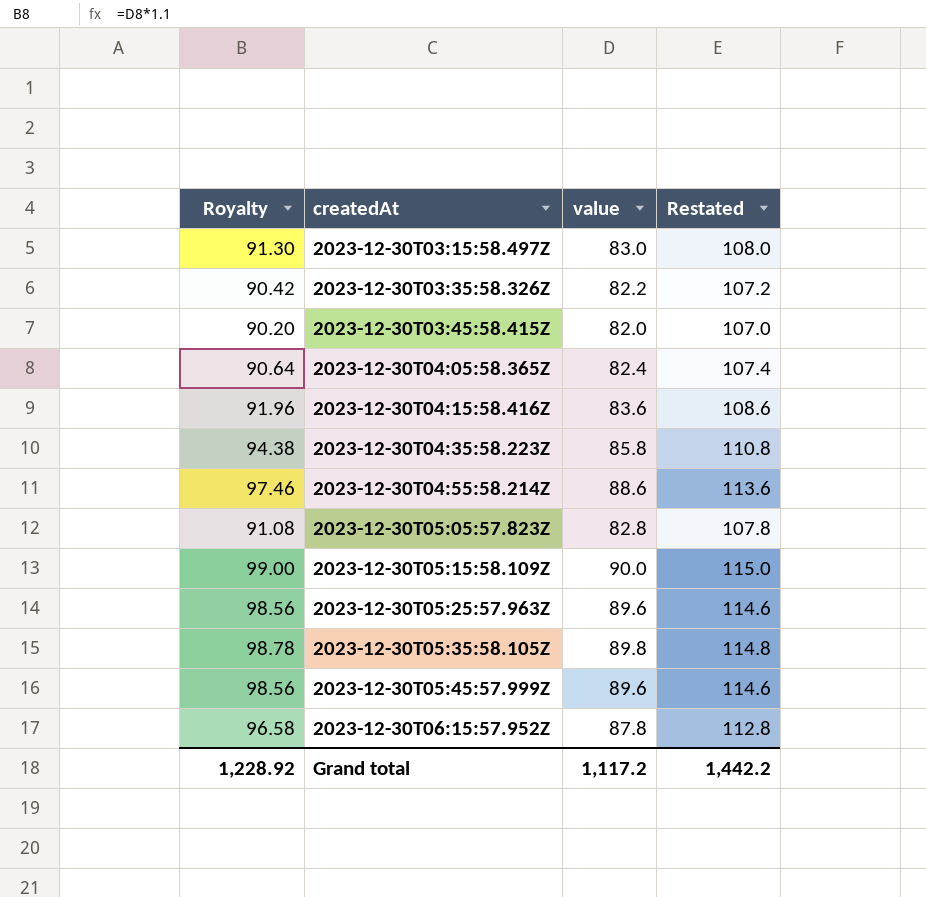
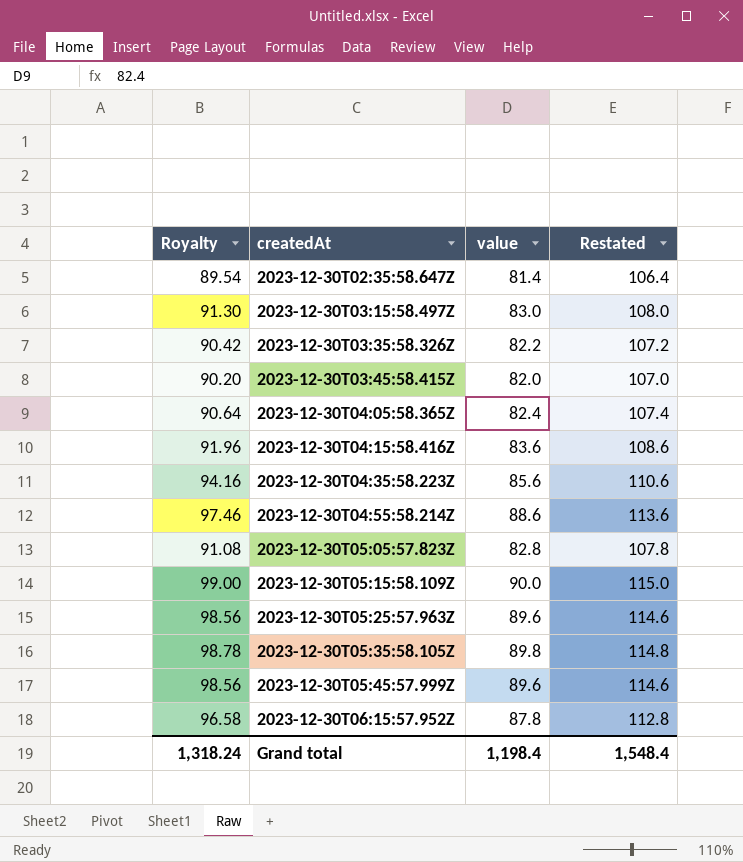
row 2023-12-30T02:35:58.647Z: none -> 89.54 | 81.4 | 106.4
2023-12-30T04:35:58.223Z | Royalty: 94.38 -> 94.16
2023-12-30T04:35:58.223Z | value: 85.8 -> 85.6
2023-12-30T04:35:58.223Z | Restated: 110.8 -> 110.6
Grand total | Royalty: 1,228.92 -> 1,318.24
Grand total | value: 1,117.2 -> 1,198.4
Grand total | Restated: 1,442.2 -> 1,548.4

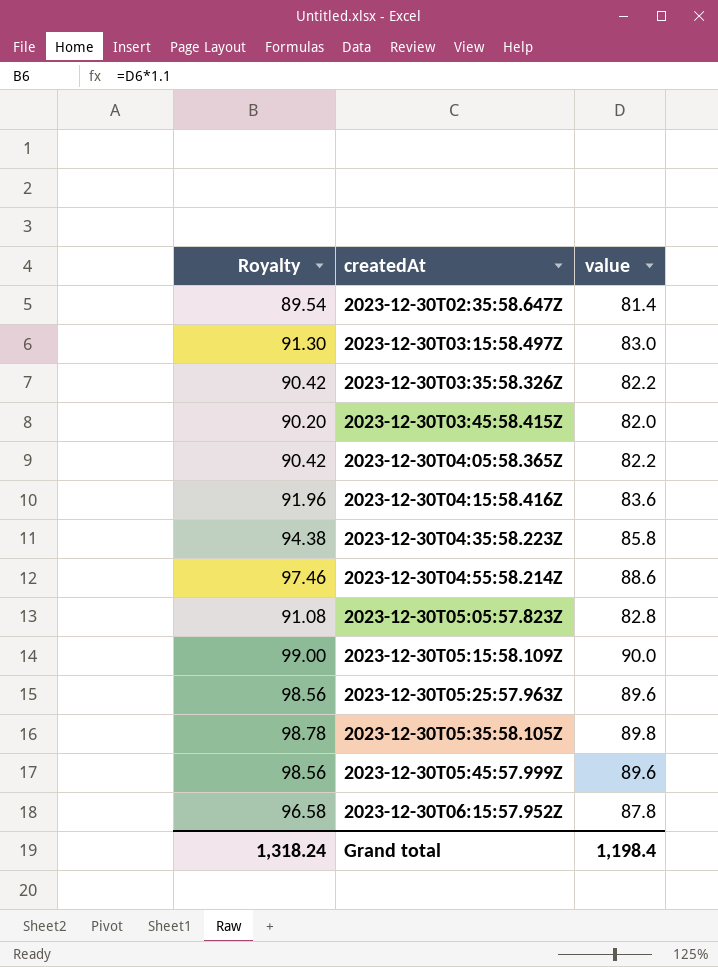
column Restated | formula: [value] + 25 -> none
2023-12-30T04:05:58.365Z | Royalty: 90.64 -> 90.42
2023-12-30T04:05:58.365Z | value: 82.4 -> 82.2
2023-12-30T04:35:58.223Z | Royalty: 94.16 -> 94.38
2023-12-30T04:35:58.223Z | value: 85.6 -> 85.8

